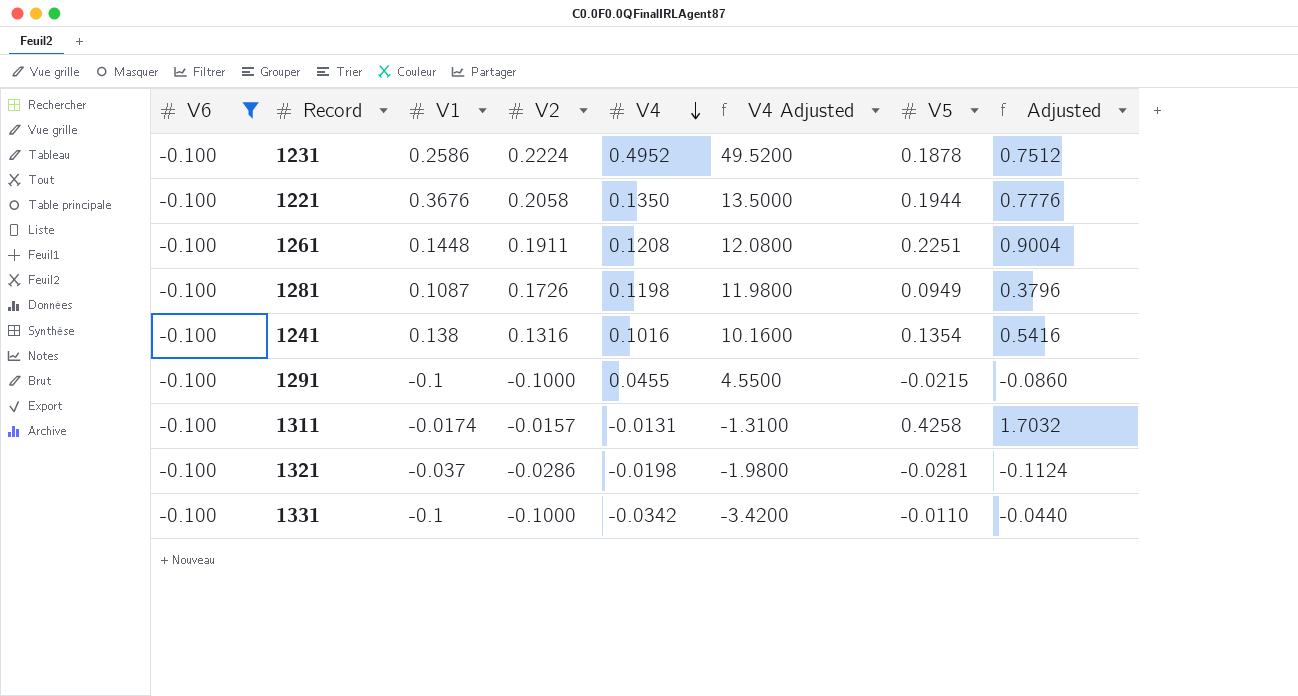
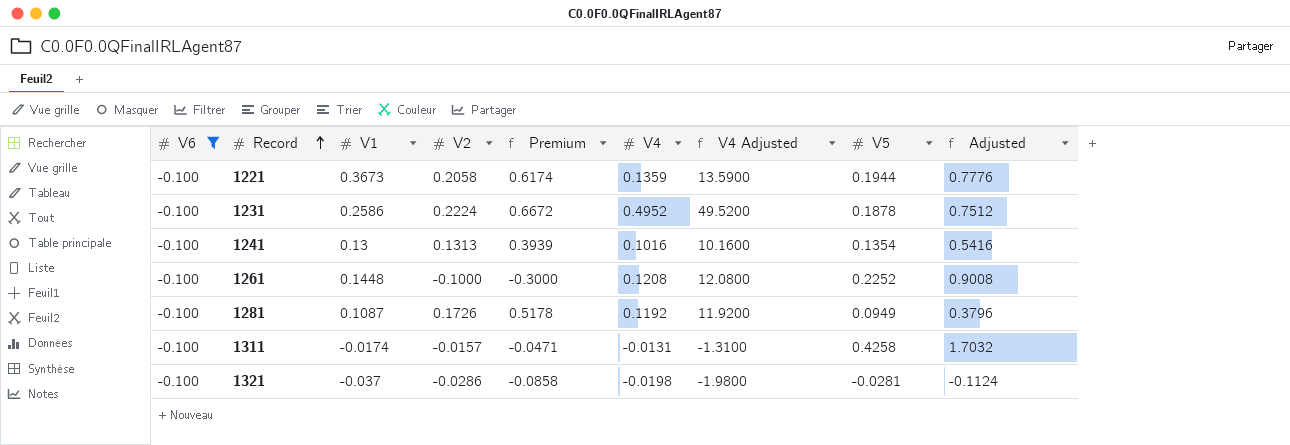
row order: V4 descending -> Record ascending
column Premium | formula: none -> [V2] * 3
row 1291: -0.100 | -0.1 | -0.1000 | 0.0455 | 4.5500 | -0.0215 | -0.0860 -> none
row 1331: -0.100 | -0.1 | -0.1000 | -0.0342 | -3.4200 | -0.0110 | -0.0440 -> none
1221 | V1: 0.3676 -> 0.3673
1221 | V4: 0.1350 -> 0.1359
1221 | V4 Adjusted: 13.5000 -> 13.5900
1241 | V1: 0.138 -> 0.13
1241 | V2: 0.1316 -> 0.1313
1261 | V2: 0.1911 -> -0.1000
1261 | V5: 0.2251 -> 0.2252
1261 | Adjusted: 0.9004 -> 0.9008
1281 | V4: 0.1198 -> 0.1192
1281 | V4 Adjusted: 11.9800 -> 11.9200

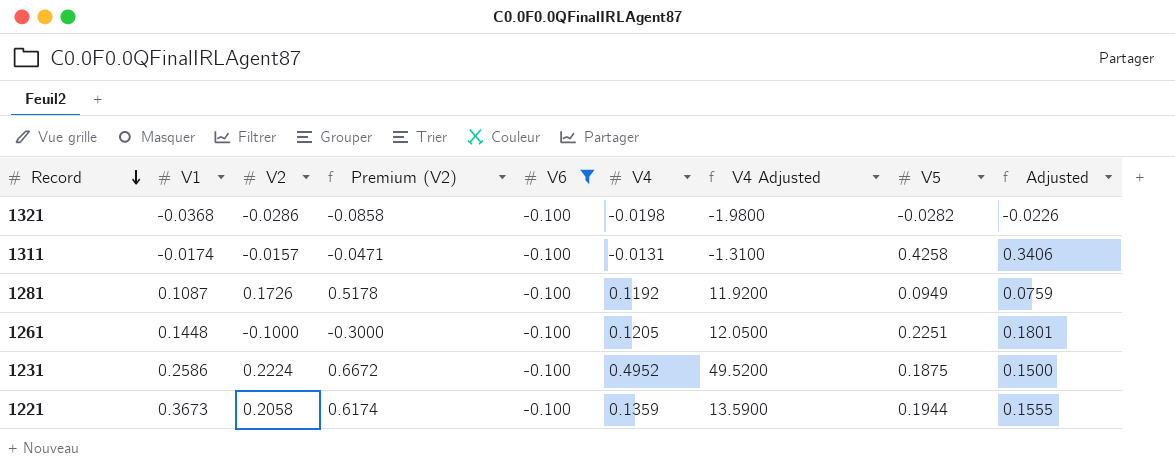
row order: Record ascending -> Record descending
column name: Premium -> Premium (V2)
column V6 | position: 1 -> 5
column Adjusted | formula: [V5] * 4 -> [V5] * 0.8
row 1241: -0.100 | 0.13 | 0.1313 | 0.3939 | 0.1016 | 10.1600 | 0.1354 | 0.5416 -> none
1321 | V1: -0.037 -> -0.0368
1321 | V5: -0.0281 -> -0.0282
1261 | V4: 0.1208 -> 0.1205
1261 | V4 Adjusted: 12.0800 -> 12.0500
1261 | V5: 0.2252 -> 0.2251
1231 | V5: 0.1878 -> 0.1875

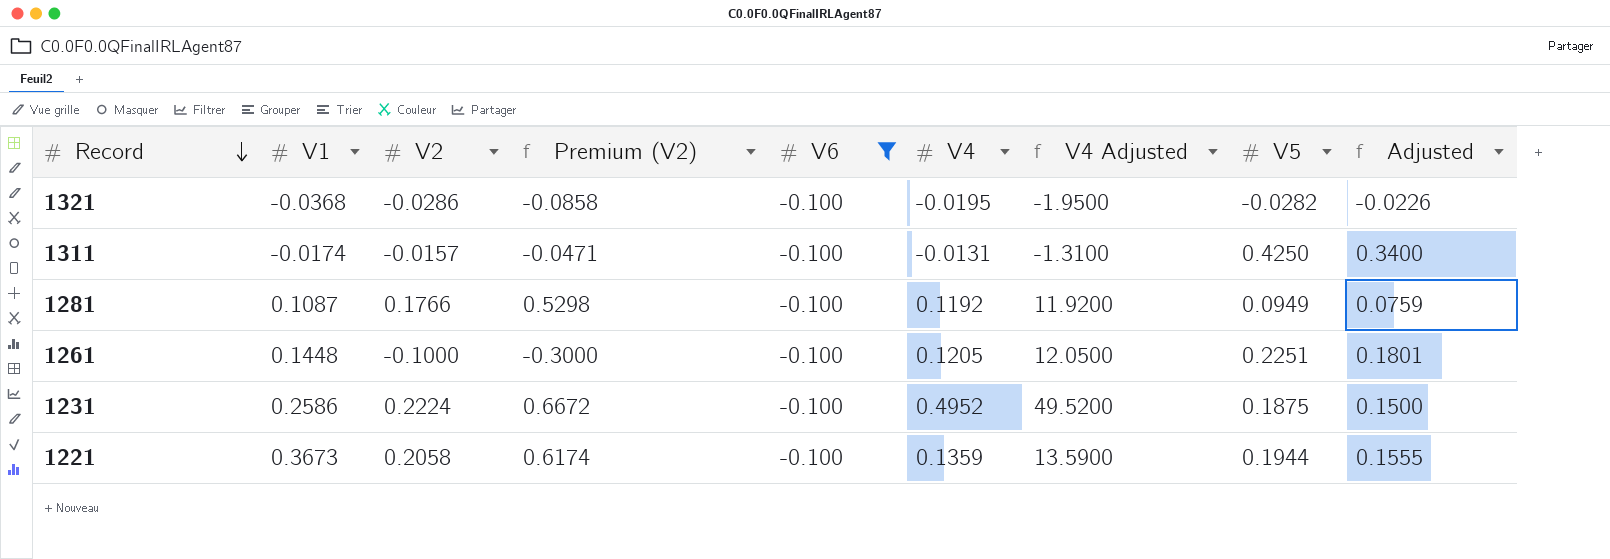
1321 | V4: -0.0198 -> -0.0195
1321 | V4 Adjusted: -1.9800 -> -1.9500
1311 | V5: 0.4258 -> 0.4250
1311 | Adjusted: 0.3406 -> 0.3400
1281 | V2: 0.1726 -> 0.1766
1281 | Premium (V2): 0.5178 -> 0.5298

